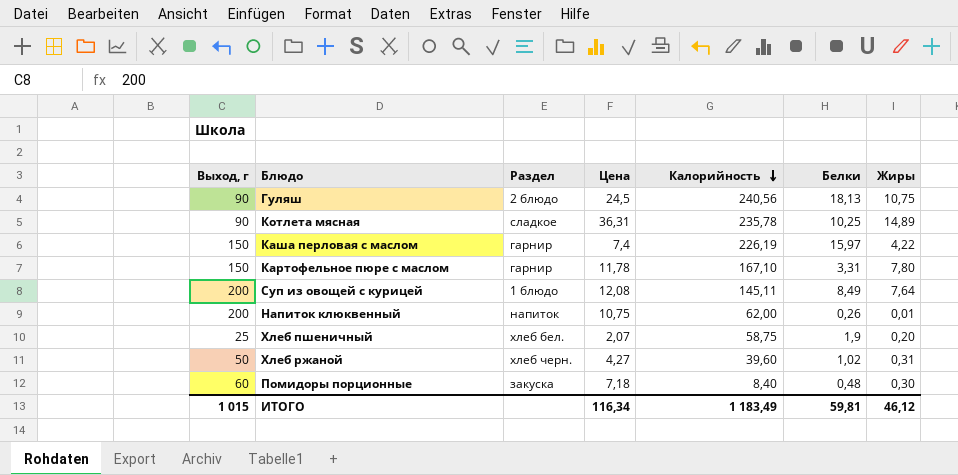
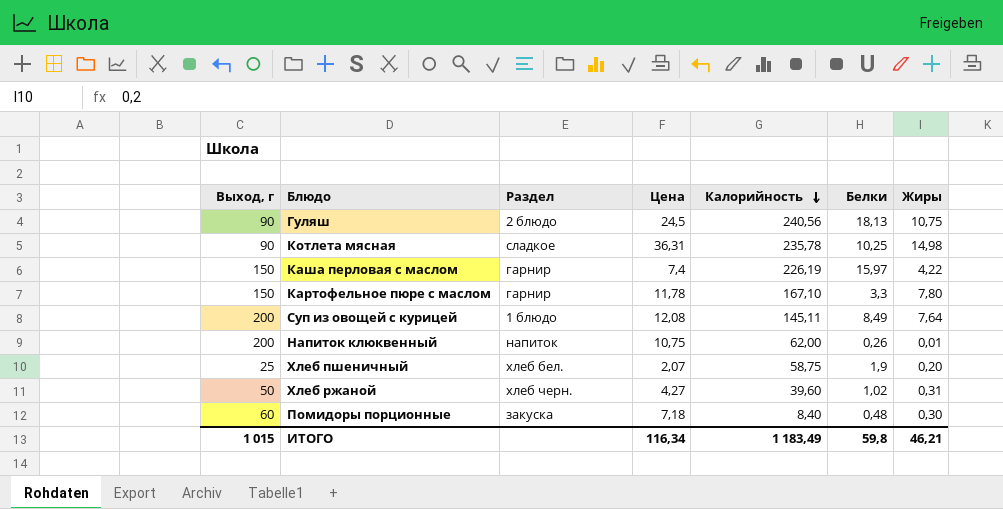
Котлета мясная | Жиры: 14,89 -> 14,98
Картофельное пюре с маслом | Белки: 3,31 -> 3,3
ИТОГО | Белки: 59,81 -> 59,8
ИТОГО | Жиры: 46,12 -> 46,21

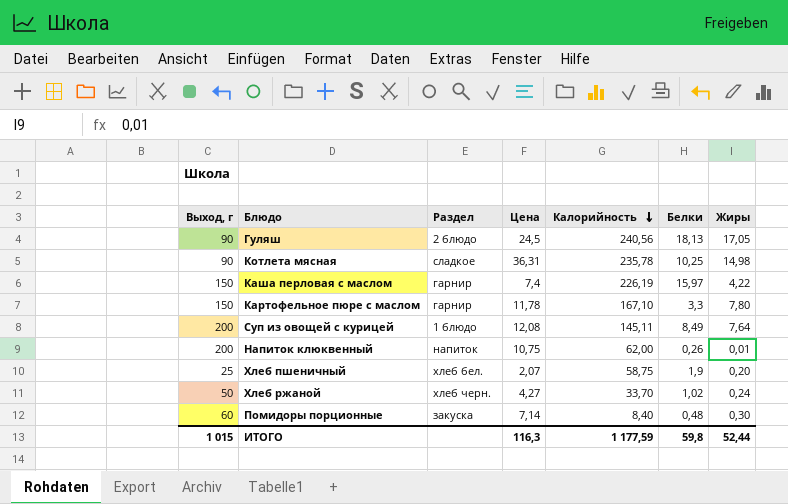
Гуляш | Жиры: 10,75 -> 17,05
Хлеб ржаной | Калорийность: 39,60 -> 33,70
Хлеб ржаной | Жиры: 0,31 -> 0,24
Помидоры порционные | Цена: 7,18 -> 7,14
ИТОГО | Цена: 116,34 -> 116,3
ИТОГО | Калорийность: 1 183,49 -> 1 177,59
ИТОГО | Жиры: 46,21 -> 52,44

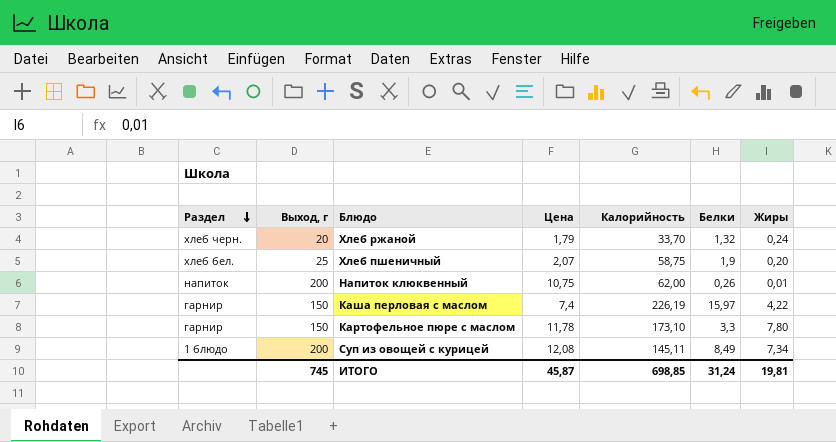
row order: Калорийность descending -> Раздел descending
column Раздел | position: 3 -> 1
row Гуляш: 90 | 2 блюдо | 24,5 | 240,56 | 18,13 | 17,05 -> none
row Котлета мясная: 90 | сладкое | 36,31 | 235,78 | 10,25 | 14,98 -> none
row Помидоры порционные: 60 | закуска | 7,14 | 8,40 | 0,48 | 0,30 -> none
Хлеб ржаной | Выход, г: 50 -> 20
Хлеб ржаной | Цена: 4,27 -> 1,79
Хлеб ржаной | Белки: 1,02 -> 1,32
Картофельное пюре с маслом | Калорийность: 167,10 -> 173,10
Суп из овощей с курицей | Жиры: 7,64 -> 7,34
ИТОГО | Выход, г: 1 015 -> 745
ИТОГО | Цена: 116,3 -> 45,87
ИТОГО | Калорийность: 1 177,59 -> 698,85
ИТОГО | Белки: 59,8 -> 31,24
ИТОГО | Жиры: 52,44 -> 19,81

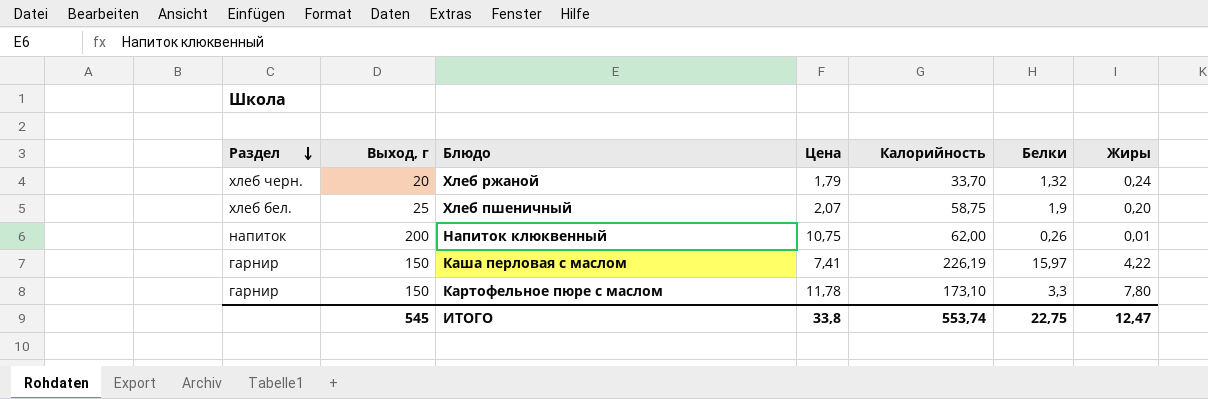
row Суп из овощей с курицей: 1 блюдо | 200 | 12,08 | 145,11 | 8,49 | 7,34 -> none
Каша перловая с маслом | Цена: 7,4 -> 7,41
ИТОГО | Выход, г: 745 -> 545
ИТОГО | Цена: 45,87 -> 33,8
ИТОГО | Калорийность: 698,85 -> 553,74
ИТОГО | Белки: 31,24 -> 22,75
ИТОГО | Жиры: 19,81 -> 12,47

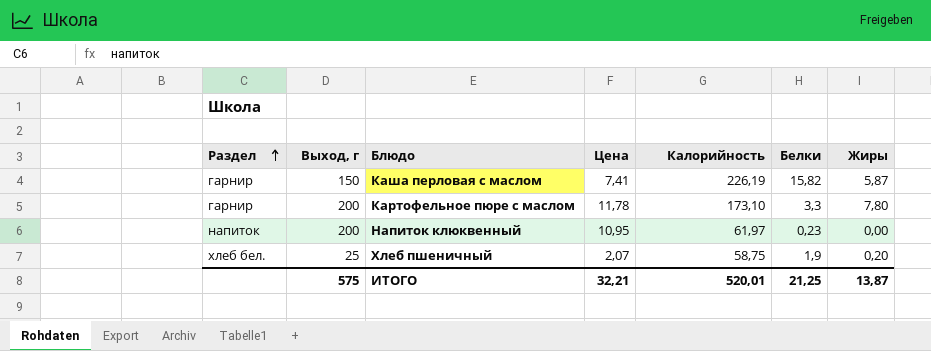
row order: Раздел descending -> Раздел ascending
row Хлеб ржаной: хлеб черн. | 20 | 1,79 | 33,70 | 1,32 | 0,24 -> none
Каша перловая с маслом | Белки: 15,97 -> 15,82
Каша перловая с маслом | Жиры: 4,22 -> 5,87
Картофельное пюре с маслом | Выход, г: 150 -> 200
Напиток клюквенный | Цена: 10,75 -> 10,95
Напиток клюквенный | Калорийность: 62,00 -> 61,97
Напиток клюквенный | Белки: 0,26 -> 0,23
Напиток клюквенный | Жиры: 0,01 -> 0,00
ИТОГО | Выход, г: 545 -> 575
ИТОГО | Цена: 33,8 -> 32,21
ИТОГО | Калорийность: 553,74 -> 520,01
ИТОГО | Белки: 22,75 -> 21,25
ИТОГО | Жиры: 12,47 -> 13,87

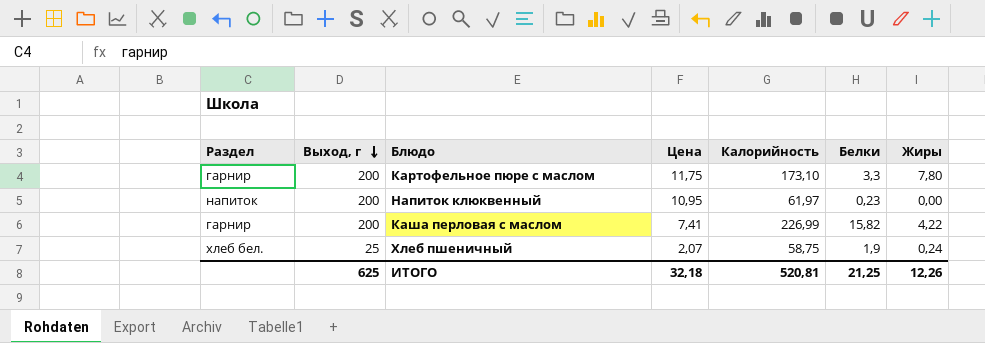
row order: Раздел ascending -> Выход, г descending
Картофельное пюре с маслом | Цена: 11,78 -> 11,75
Каша перловая с маслом | Выход, г: 150 -> 200
Каша перловая с маслом | Калорийность: 226,19 -> 226,99
Каша перловая с маслом | Жиры: 5,87 -> 4,22
Хлеб пшеничный | Жиры: 0,20 -> 0,24
ИТОГО | Выход, г: 575 -> 625
ИТОГО | Цена: 32,21 -> 32,18
ИТОГО | Калорийность: 520,01 -> 520,81
ИТОГО | Жиры: 13,87 -> 12,26

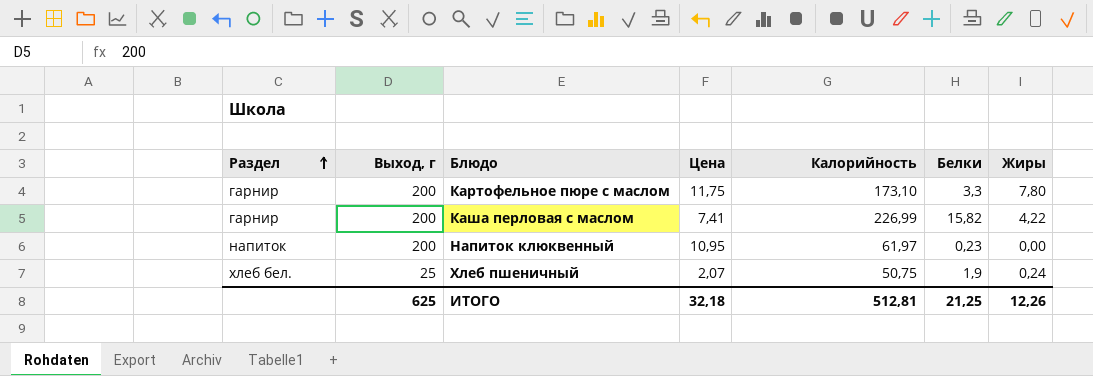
row order: Выход, г descending -> Раздел ascending
Хлеб пшеничный | Калорийность: 58,75 -> 50,75
ИТОГО | Калорийность: 520,81 -> 512,81

